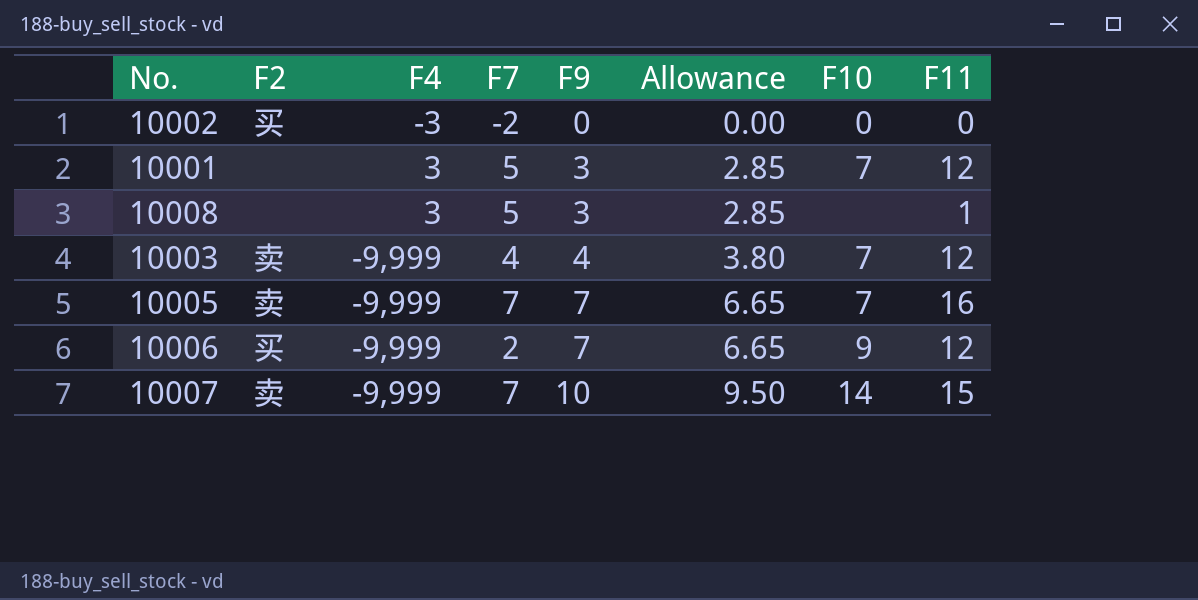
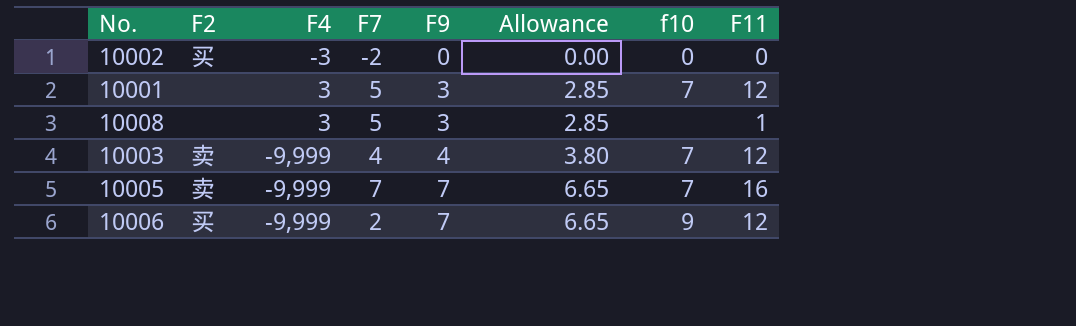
column name: F10 -> f10
row 10007: 卖 | -9,999 | 7 | 10 | 9.50 | 14 | 15 -> none

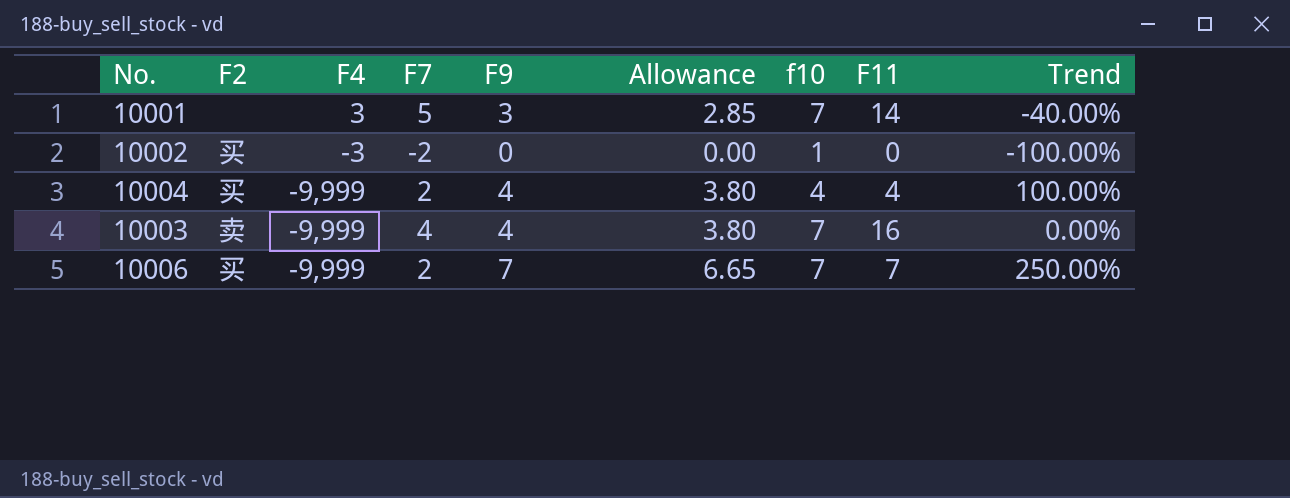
row order: F9 ascending -> F4 descending
column Trend | formula: none -> ([F9] - [F7]) / [F7]
row 10008: none | 3 | 5 | 3 | 2.85 | none | 1 -> none
row 10005: 卖 | -9,999 | 7 | 7 | 6.65 | 7 | 16 -> none
10001 | F11: 12 -> 14
10002 | f10: 0 -> 1
row 10004: none -> 买 | -9,999 | 2 | 4 | 3.80 | 4 | 4 | 100.00%
10003 | F11: 12 -> 16
10006 | f10: 9 -> 7
10006 | F11: 12 -> 7

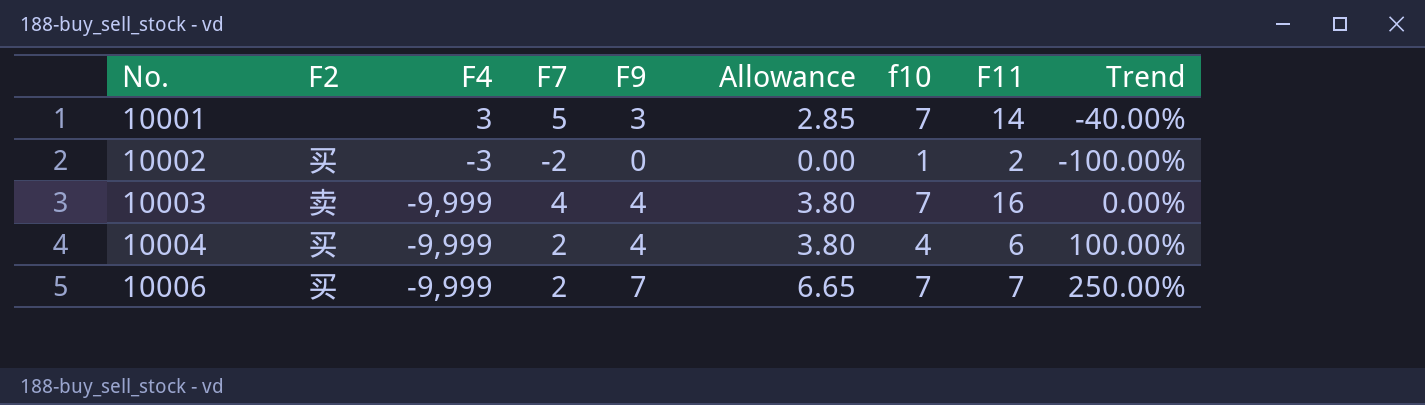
row order: F4 descending -> No. ascending
10002 | F11: 0 -> 2
10004 | F11: 4 -> 6

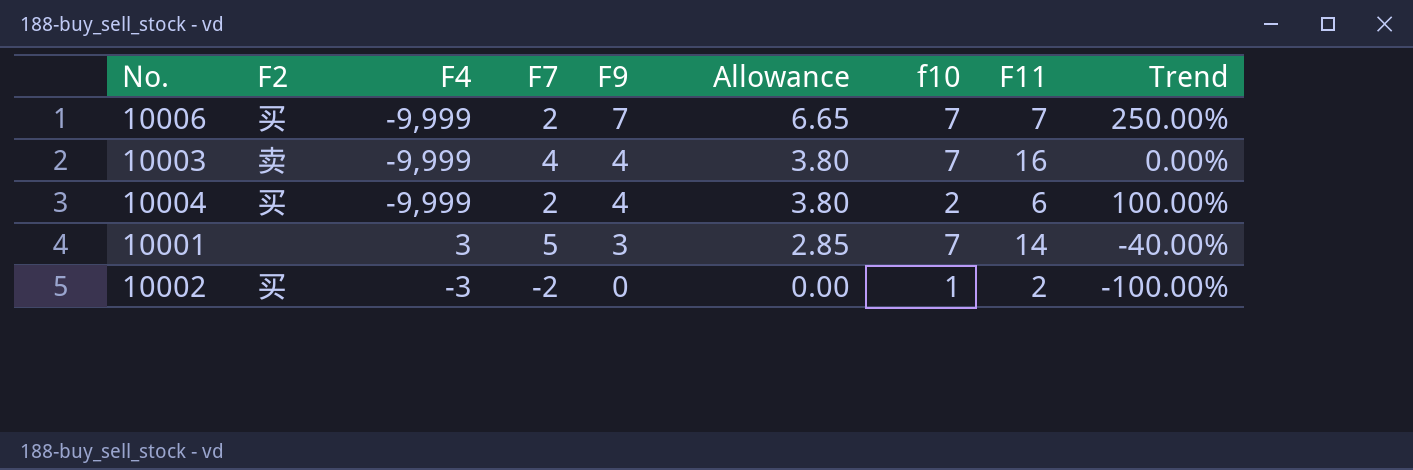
row order: No. ascending -> F9 descending
10004 | f10: 4 -> 2

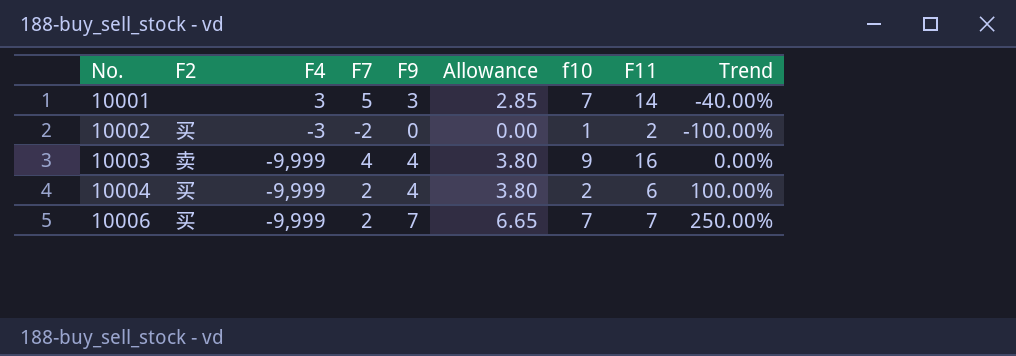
row order: F9 descending -> No. ascending
10003 | f10: 7 -> 9

